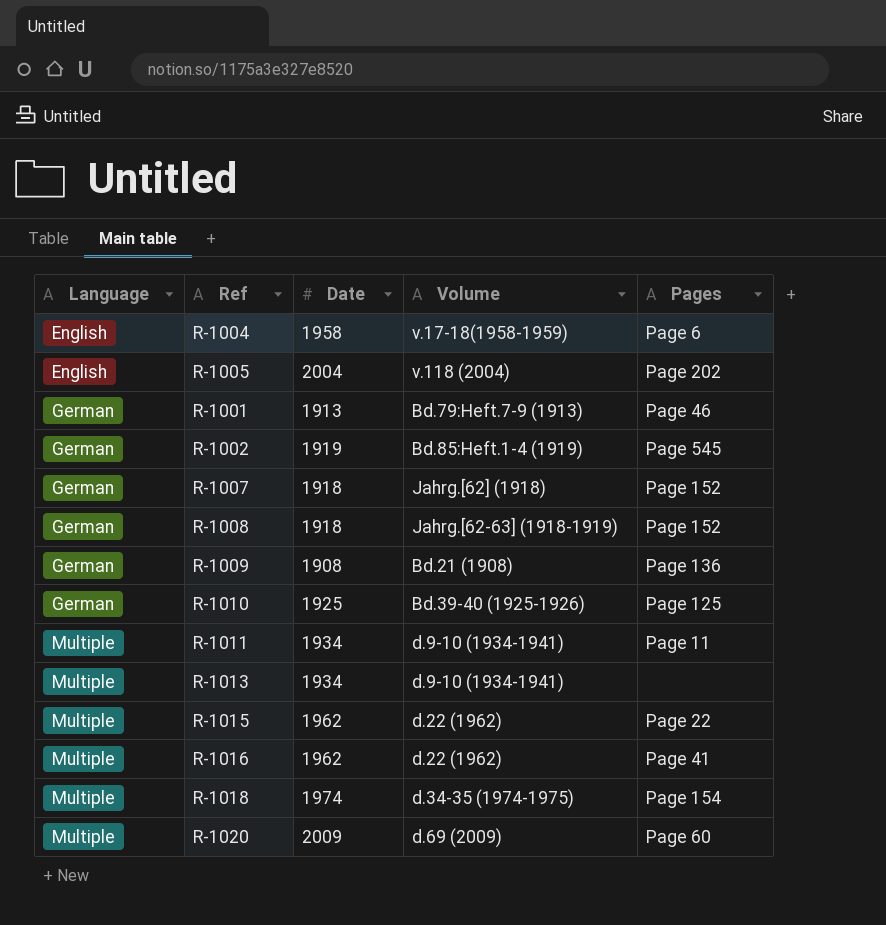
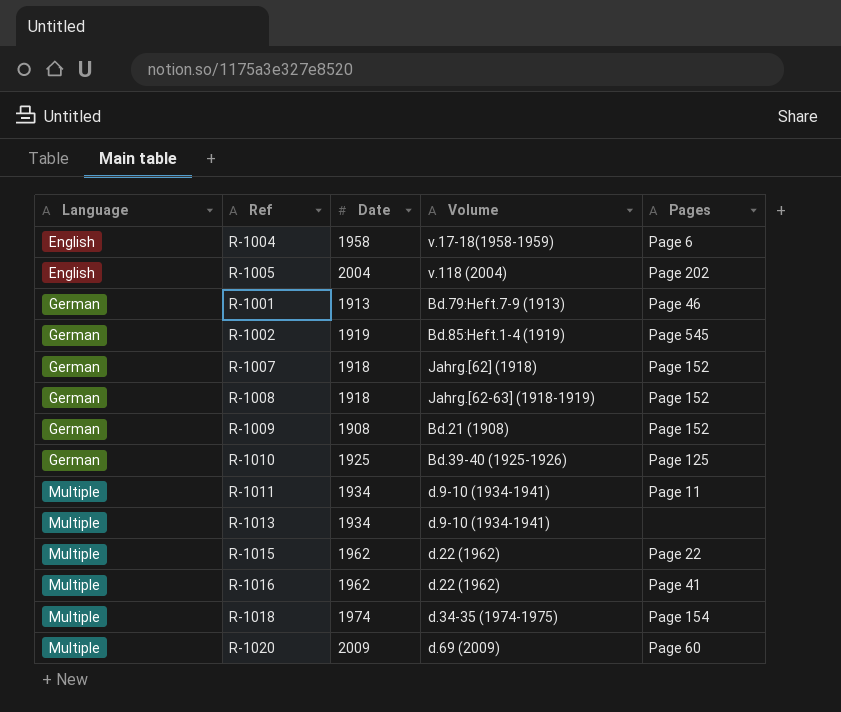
R-1009 | Pages: Page 136 -> Page 152

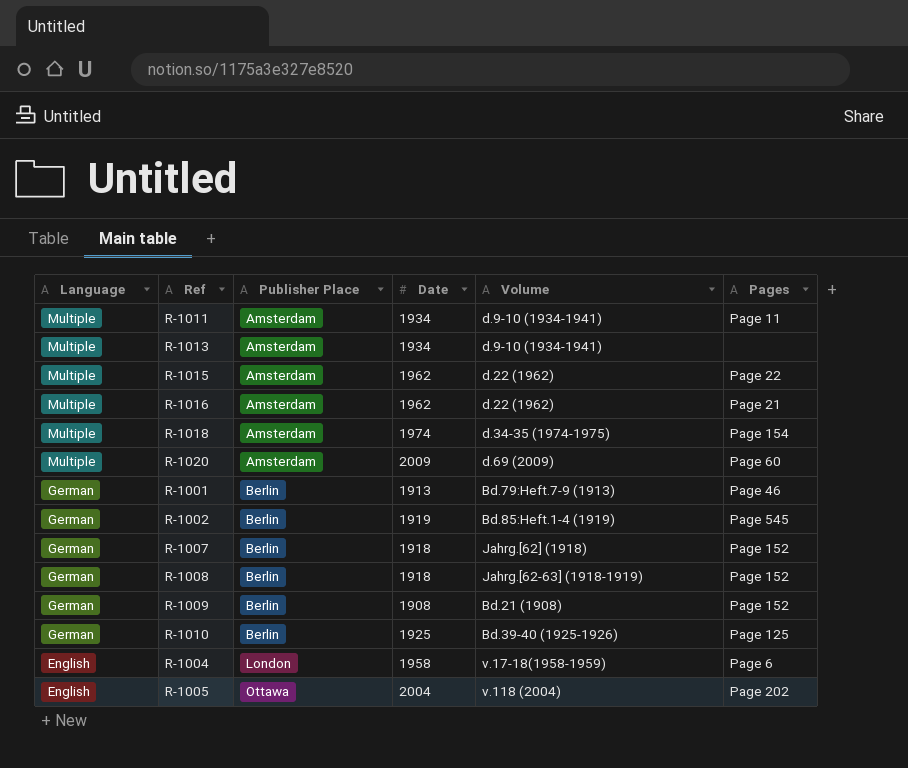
row order: Language ascending -> Language descending
column Publisher Place | position: none -> 3
R-1016 | Pages: Page 41 -> Page 21

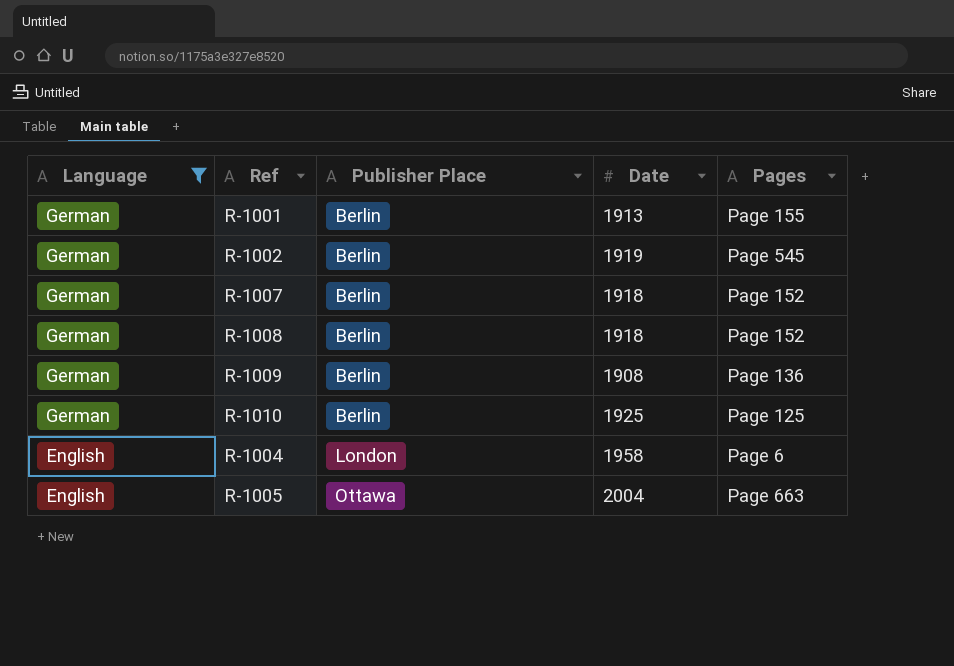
filter: none -> Language != Multiple
column Volume | position: 5 -> none
R-1001 | Pages: Page 46 -> Page 155
R-1009 | Pages: Page 152 -> Page 136
R-1005 | Pages: Page 202 -> Page 663

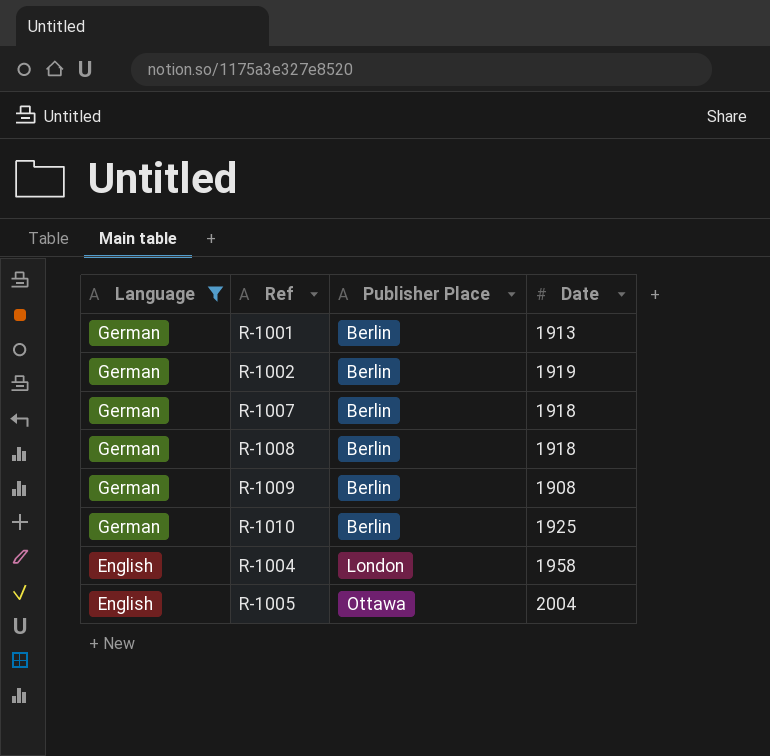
column Pages | position: 5 -> none

